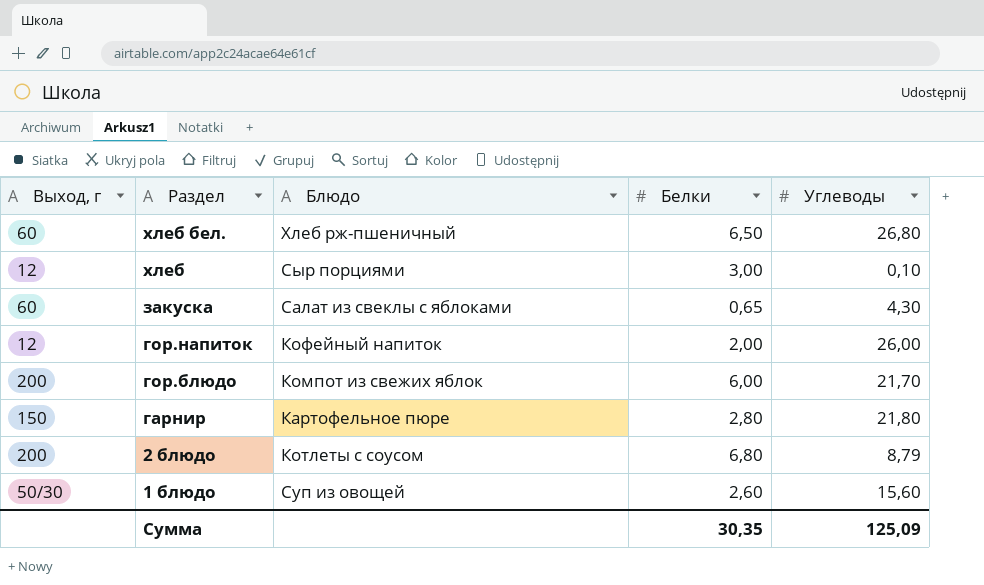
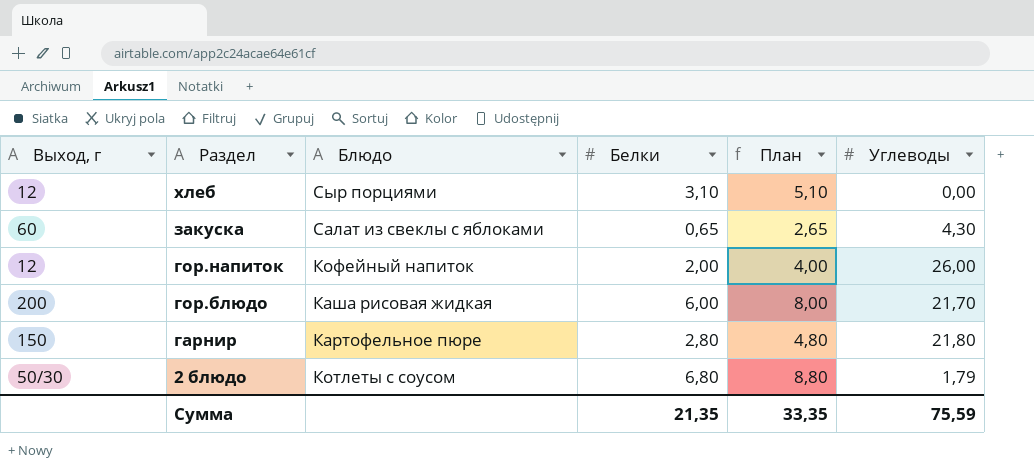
column План | formula: none -> [Белки] + 2
row хлеб бел.: 60 | Хлеб рж-пшеничный | 6,50 | 26,80 -> none
row 1 блюдо: 50/30 | Суп из овощей | 2,60 | 15,60 -> none
хлеб | Белки: 3,00 -> 3,10
хлеб | Углеводы: 0,10 -> 0,00
гор.блюдо | Блюдо: Компот из свежих яблок -> Каша рисовая жидкая
2 блюдо | Выход, г: 200 -> 50/30
2 блюдо | Углеводы: 8,79 -> 1,79
Сумма | Белки: 30,35 -> 21,35
Сумма | Углеводы: 125,09 -> 75,59

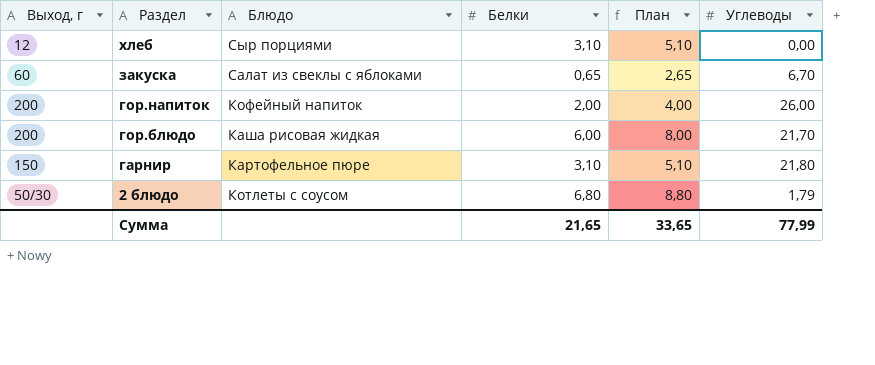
закуска | Углеводы: 4,30 -> 6,70
гор.напиток | Выход, г: 12 -> 200
гарнир | Белки: 2,80 -> 3,10
гарнир | План: 4,80 -> 5,10
Сумма | Белки: 21,35 -> 21,65
Сумма | План: 33,35 -> 33,65
Сумма | Углеводы: 75,59 -> 77,99

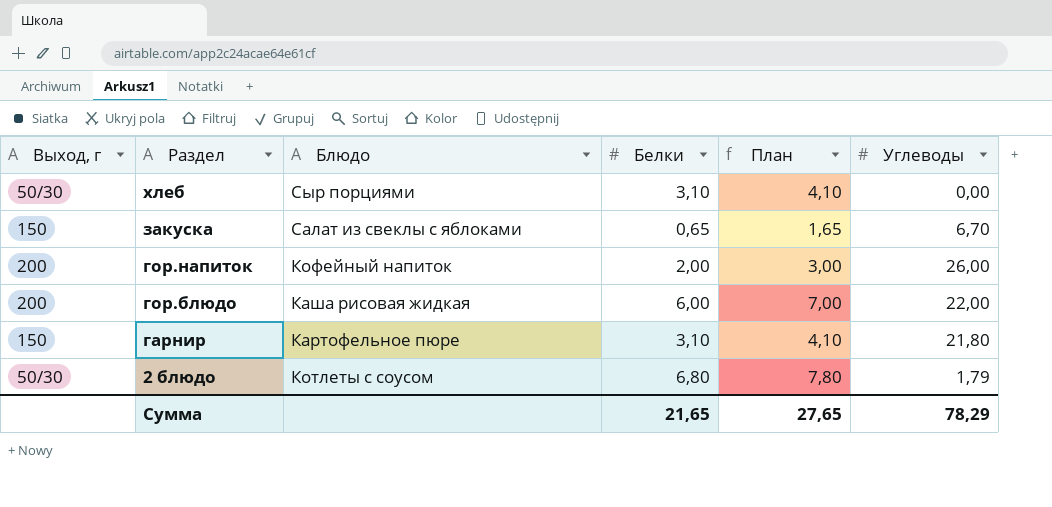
column План | formula: [Белки] + 2 -> [Белки] + 1
хлеб | Выход, г: 12 -> 50/30
закуска | Выход, г: 60 -> 150
гор.блюдо | Углеводы: 21,70 -> 22,00
Сумма | План: 33,65 -> 27,65
Сумма | Углеводы: 77,99 -> 78,29

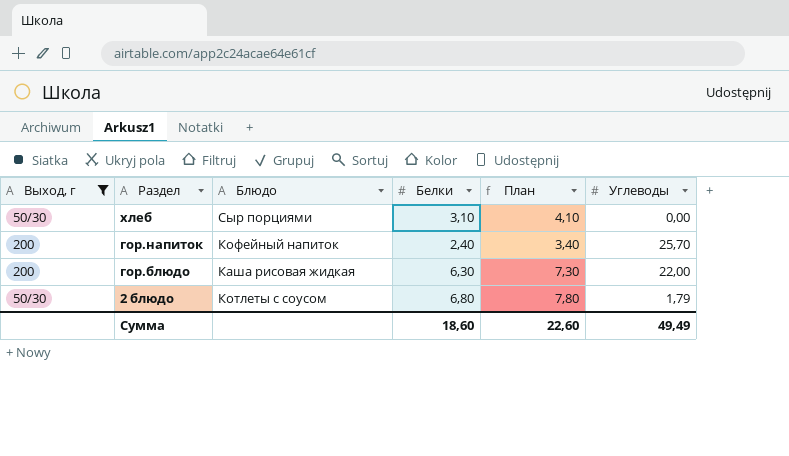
filter: none -> Выход, г != 150
гор.напиток | Белки: 2,00 -> 2,40
гор.напиток | План: 3,00 -> 3,40
гор.напиток | Углеводы: 26,00 -> 25,70
гор.блюдо | Белки: 6,00 -> 6,30
гор.блюдо | План: 7,00 -> 7,30
Сумма | Белки: 21,65 -> 18,60
Сумма | План: 27,65 -> 22,60
Сумма | Углеводы: 78,29 -> 49,49

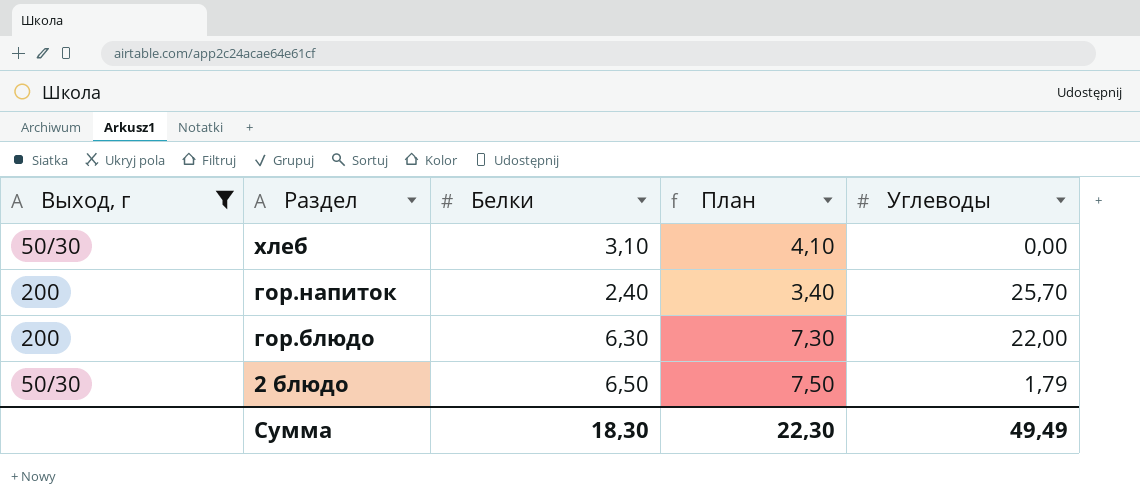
column Блюдо | position: 3 -> none
2 блюдо | Белки: 6,80 -> 6,50
2 блюдо | План: 7,80 -> 7,50
Сумма | Белки: 18,60 -> 18,30
Сумма | План: 22,60 -> 22,30

